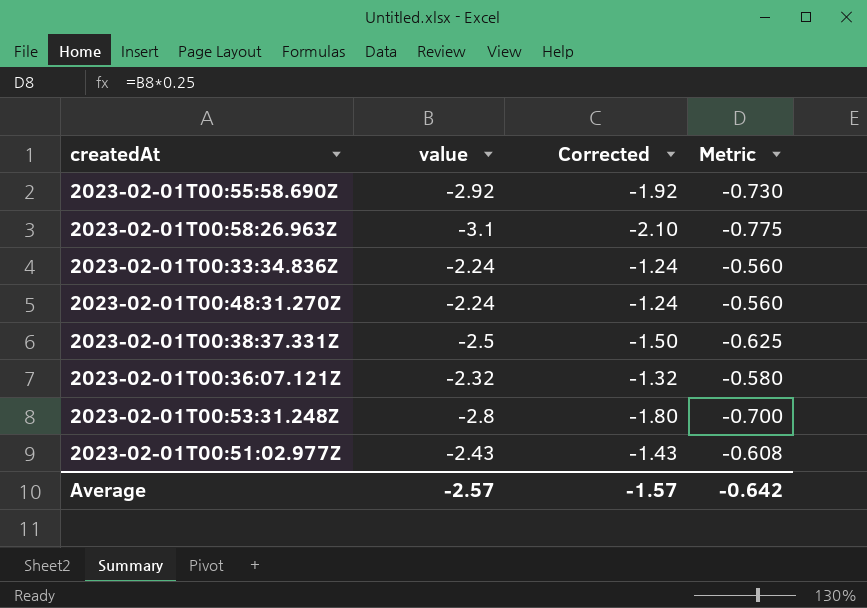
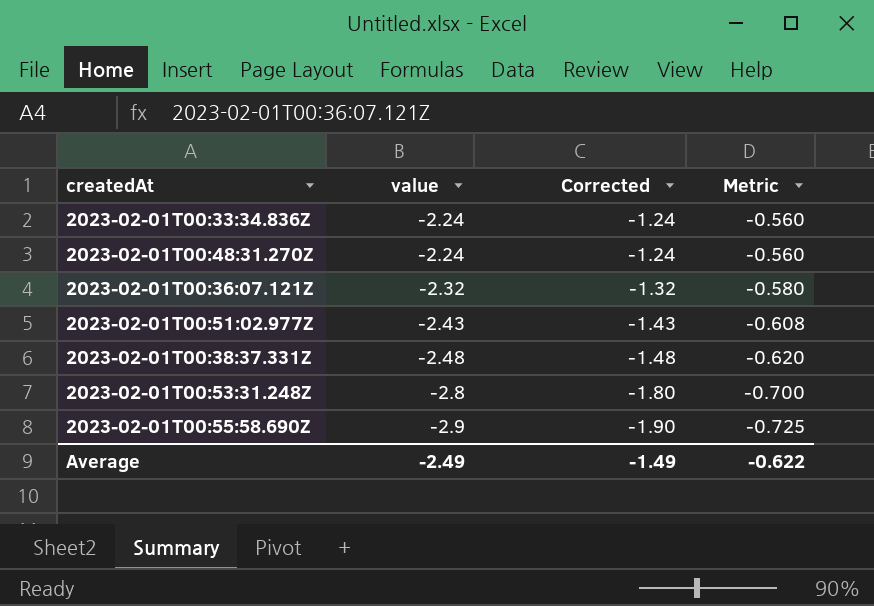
row order: none -> value descending
row 2023-02-01T00:58:26.963Z: -3.1 | -2.10 | -0.775 -> none
2023-02-01T00:38:37.331Z | value: -2.5 -> -2.48
2023-02-01T00:38:37.331Z | Corrected: -1.50 -> -1.48
2023-02-01T00:38:37.331Z | Metric: -0.625 -> -0.620
2023-02-01T00:55:58.690Z | value: -2.92 -> -2.9
2023-02-01T00:55:58.690Z | Corrected: -1.92 -> -1.90
2023-02-01T00:55:58.690Z | Metric: -0.730 -> -0.725
Average | value: -2.57 -> -2.49
Average | Corrected: -1.57 -> -1.49
Average | Metric: -0.642 -> -0.622

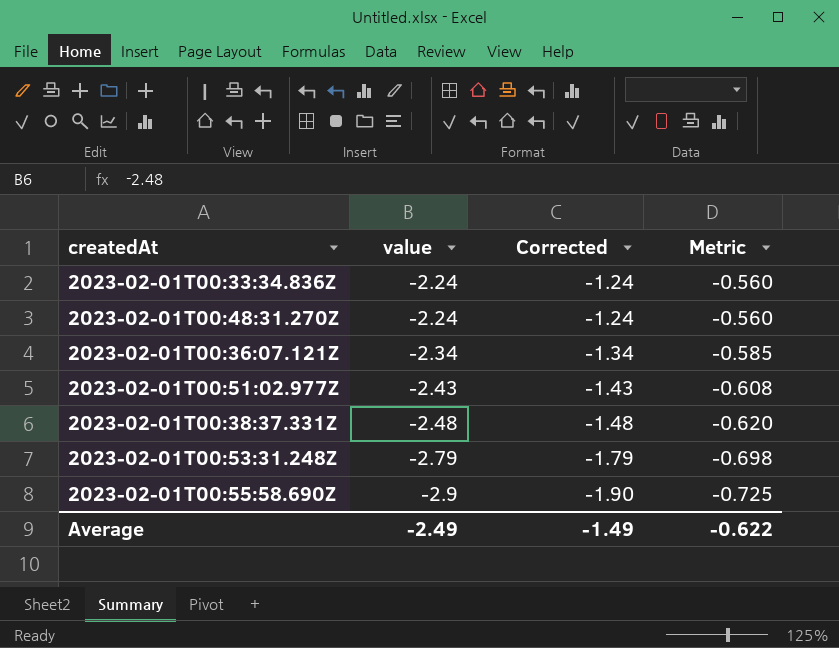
2023-02-01T00:36:07.121Z | value: -2.32 -> -2.34
2023-02-01T00:36:07.121Z | Corrected: -1.32 -> -1.34
2023-02-01T00:36:07.121Z | Metric: -0.580 -> -0.585
2023-02-01T00:53:31.248Z | value: -2.8 -> -2.79
2023-02-01T00:53:31.248Z | Corrected: -1.80 -> -1.79
2023-02-01T00:53:31.248Z | Metric: -0.700 -> -0.698

